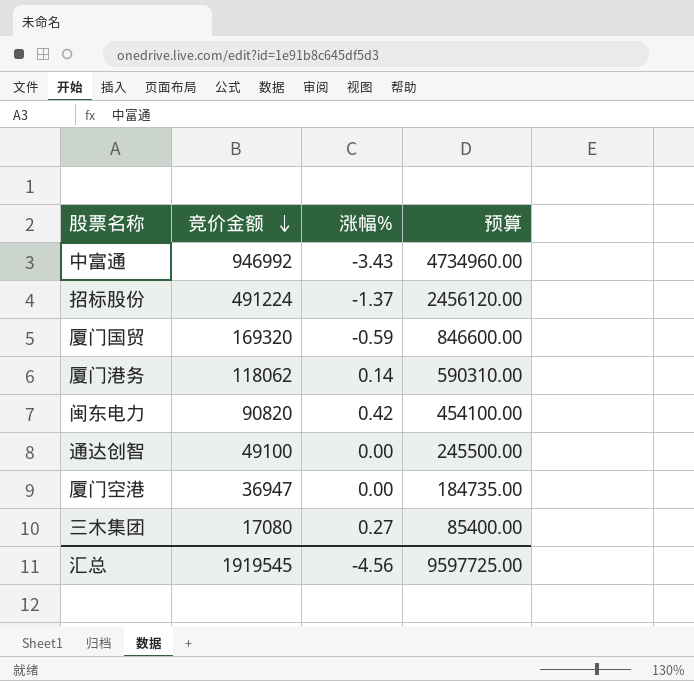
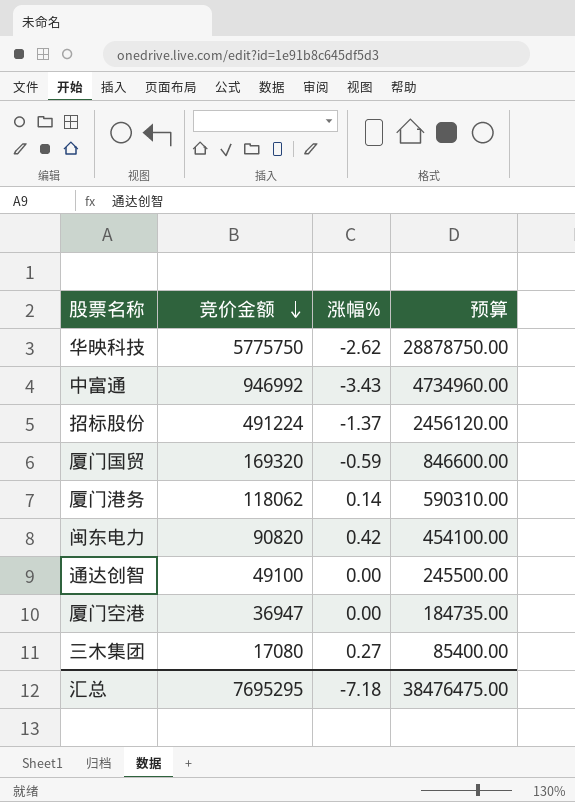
row 华映科技: none -> 5775750 | -2.62 | 28878750.00
汇总 | 竞价金额: 1919545 -> 7695295
汇总 | 涨幅%: -4.56 -> -7.18
汇总 | 预算: 9597725.00 -> 38476475.00

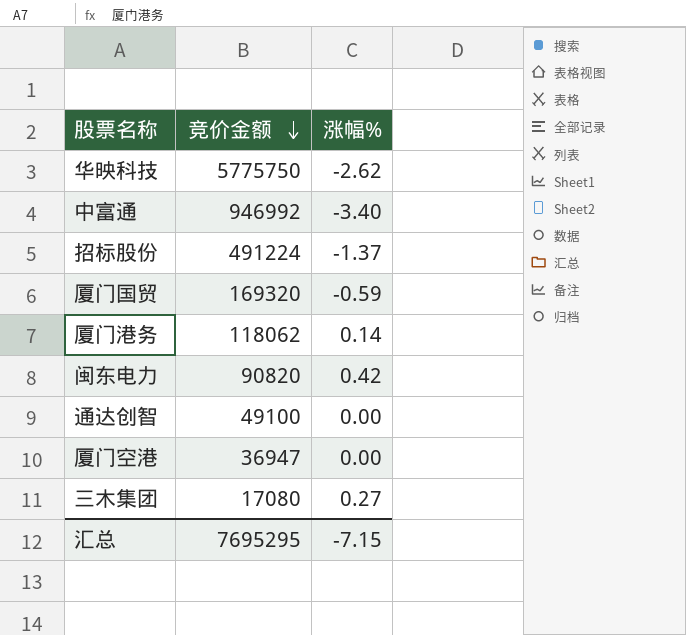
column 预算 | formula: [竞价金额] * 5 -> none
中富通 | 涨幅%: -3.43 -> -3.40
汇总 | 涨幅%: -7.18 -> -7.15

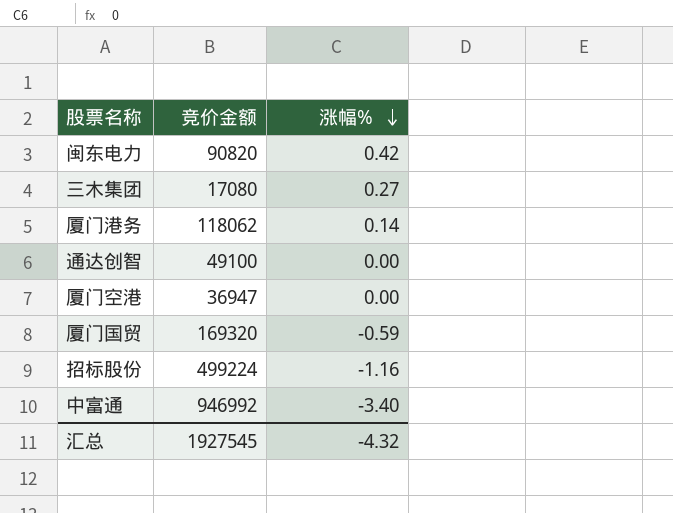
row order: 竞价金额 descending -> 涨幅% descending
row 华映科技: 5775750 | -2.62 -> none
招标股份 | 竞价金额: 491224 -> 499224
招标股份 | 涨幅%: -1.37 -> -1.16
汇总 | 竞价金额: 7695295 -> 1927545
汇总 | 涨幅%: -7.15 -> -4.32

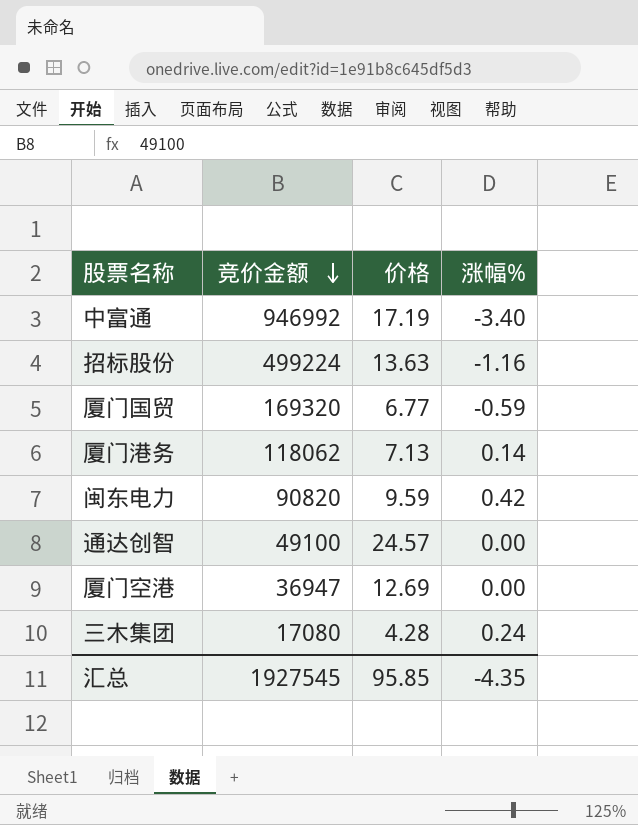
row order: 涨幅% descending -> 竞价金额 descending
column 价格 | position: none -> 3
三木集团 | 涨幅%: 0.27 -> 0.24
汇总 | 涨幅%: -4.32 -> -4.35

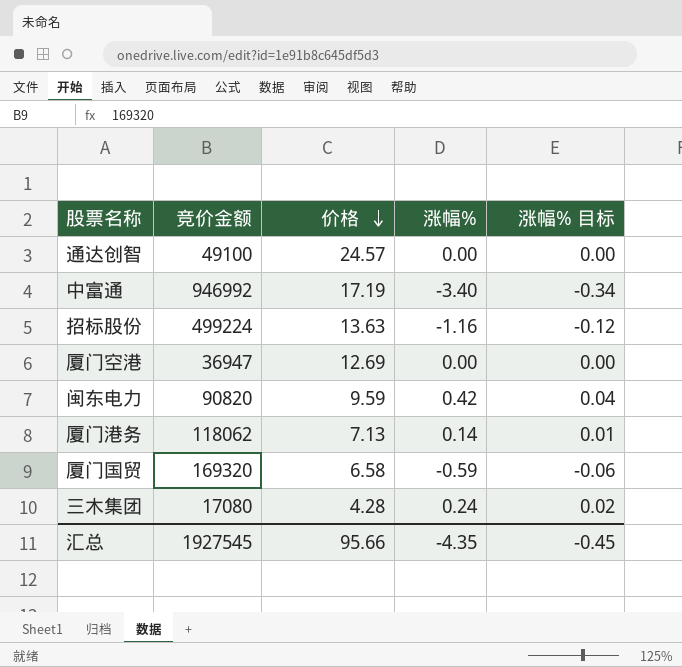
row order: 竞价金额 descending -> 价格 descending
column 涨幅% 目标 | formula: none -> [涨幅%] * 0.1
厦门国贸 | 价格: 6.77 -> 6.58
汇总 | 价格: 95.85 -> 95.66

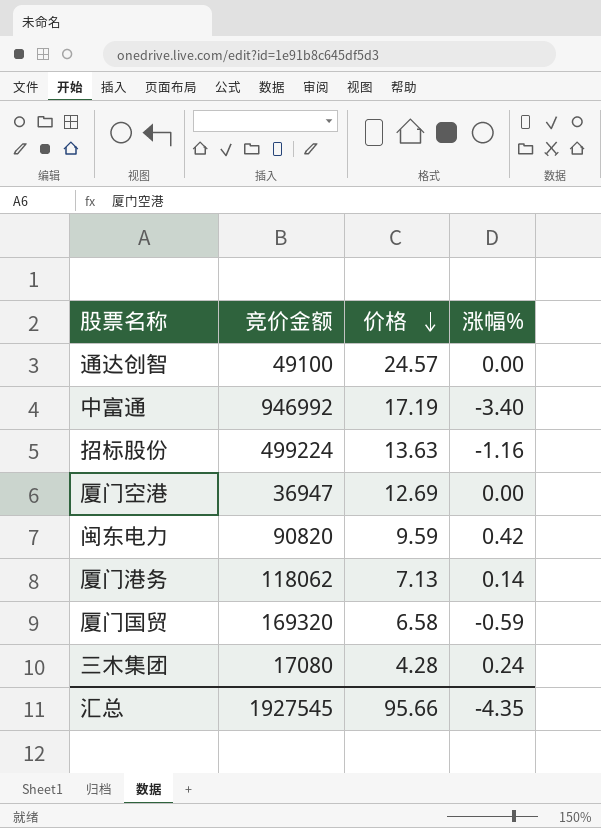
column 涨幅% 目标 | formula: [涨幅%] * 0.1 -> none

